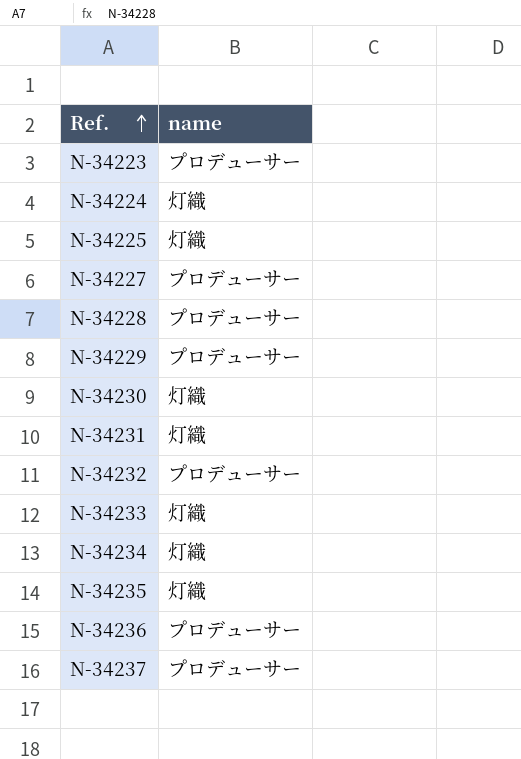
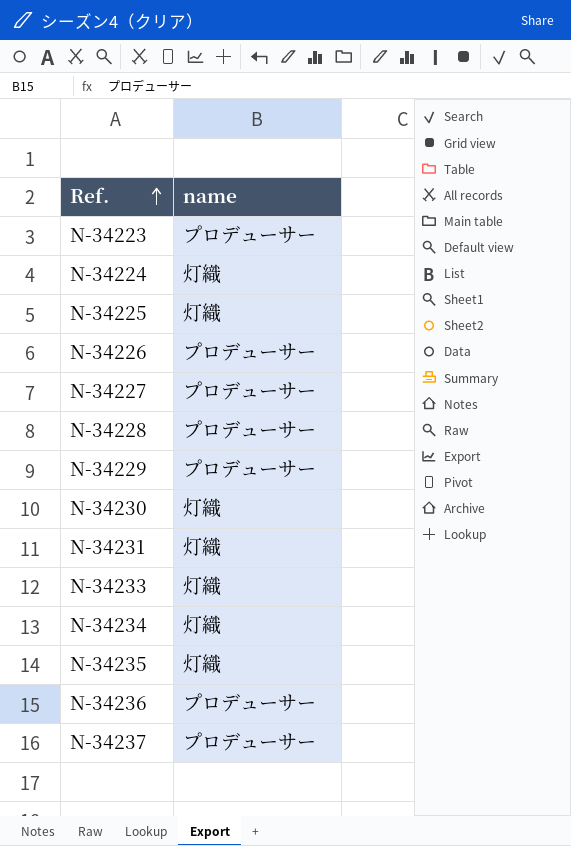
row N-34232: プロデューサー -> none
row N-34226: none -> プロデューサー

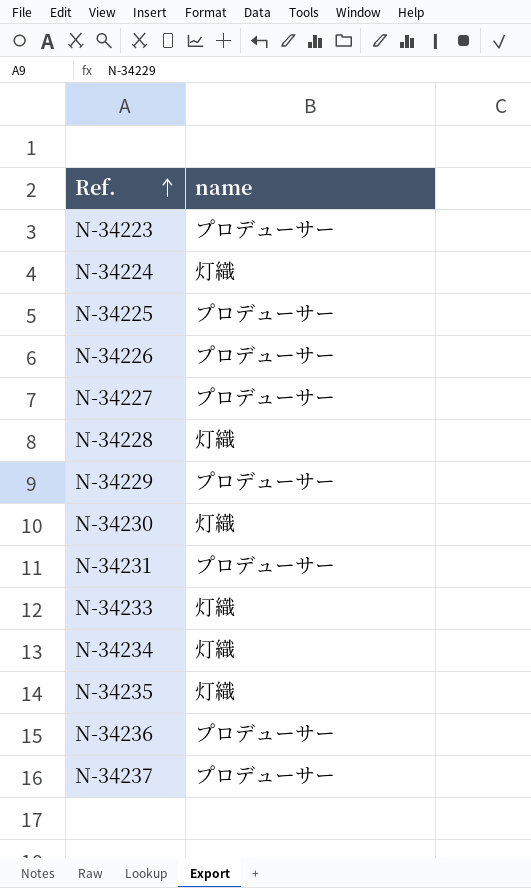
N-34225 | name: 灯織 -> プロデューサー
N-34228 | name: プロデューサー -> 灯織
N-34231 | name: 灯織 -> プロデューサー

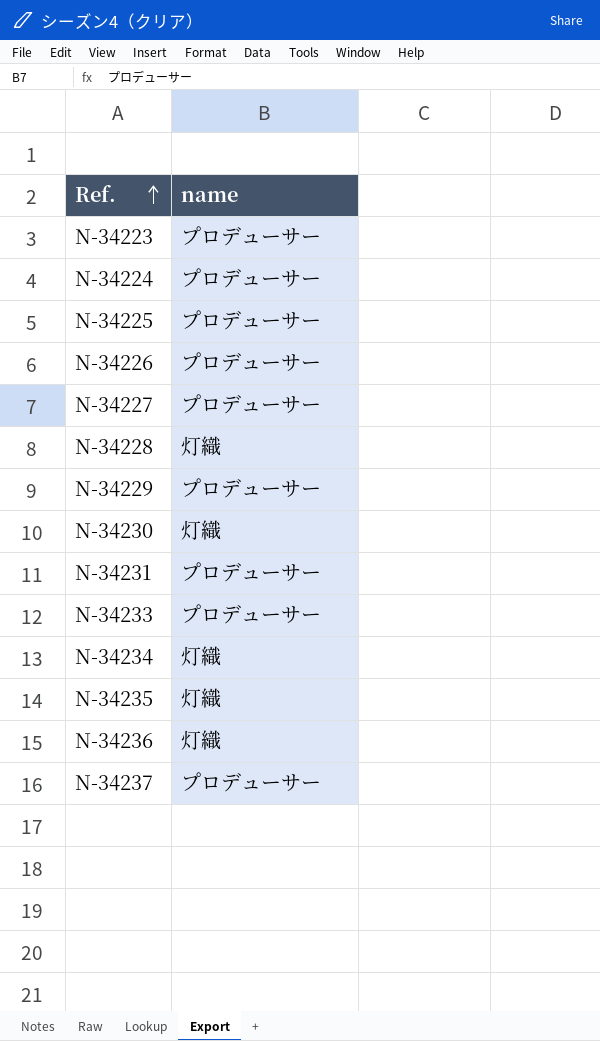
N-34224 | name: 灯織 -> プロデューサー
N-34233 | name: 灯織 -> プロデューサー
N-34236 | name: プロデューサー -> 灯織

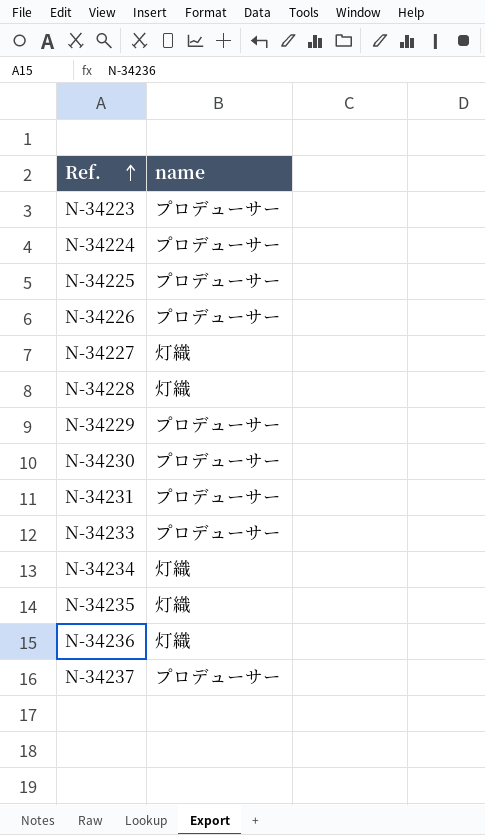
N-34227 | name: プロデューサー -> 灯織
N-34230 | name: 灯織 -> プロデューサー

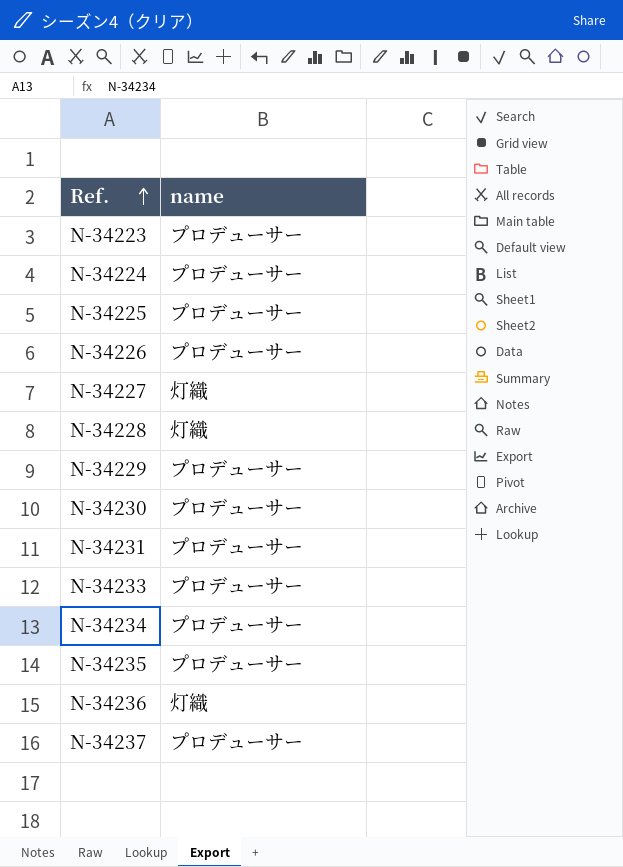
N-34234 | name: 灯織 -> プロデューサー
N-34235 | name: 灯織 -> プロデューサー

